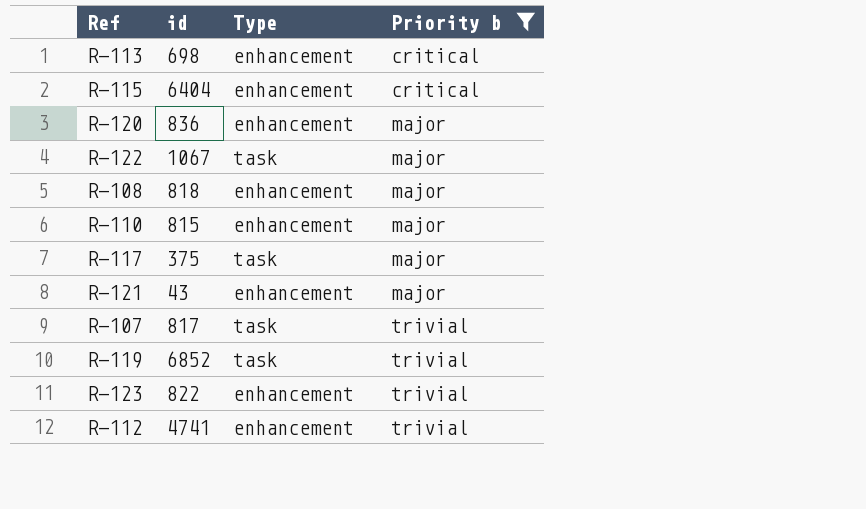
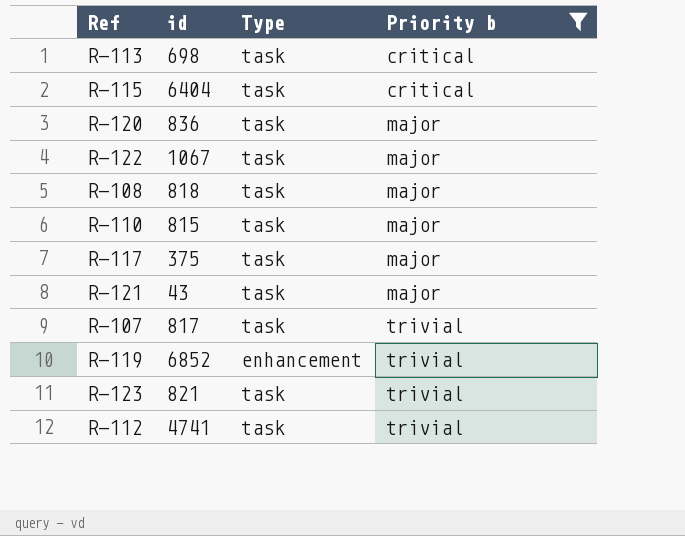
R-113 | Type: enhancement -> task
R-115 | Type: enhancement -> task
R-120 | Type: enhancement -> task
R-108 | Type: enhancement -> task
R-110 | Type: enhancement -> task
R-121 | Type: enhancement -> task
R-119 | Type: task -> enhancement
R-123 | id: 822 -> 821
R-123 | Type: enhancement -> task
R-112 | Type: enhancement -> task

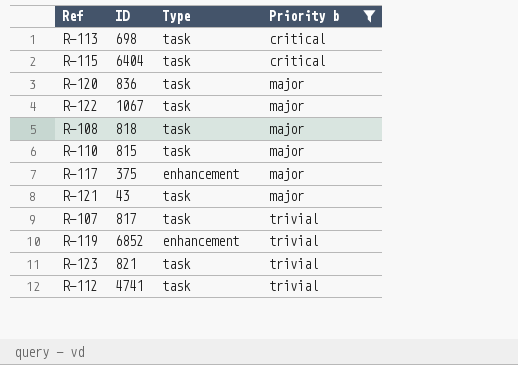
column name: id -> ID
R-117 | Type: task -> enhancement

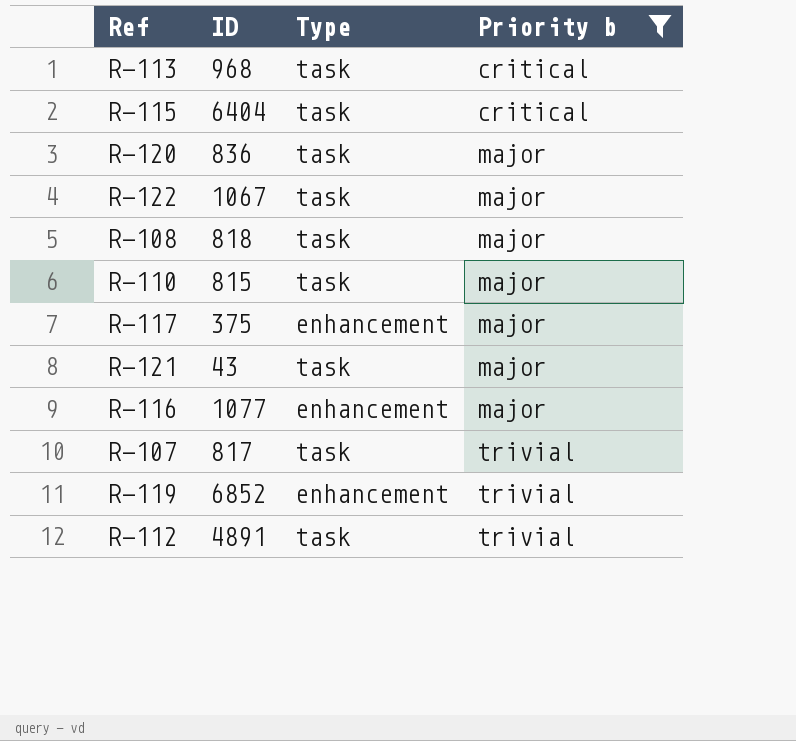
row R-123: 821 | task | trivial -> none
R-113 | ID: 698 -> 968
row R-116: none -> 1077 | enhancement | major
R-112 | ID: 4741 -> 4891

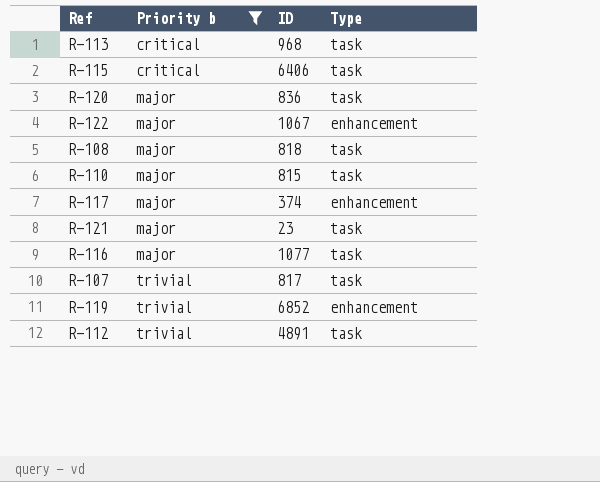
column Priority b | position: 4 -> 2
R-115 | ID: 6404 -> 6406
R-122 | Type: task -> enhancement
R-117 | ID: 375 -> 374
R-121 | ID: 43 -> 23
R-116 | Type: enhancement -> task

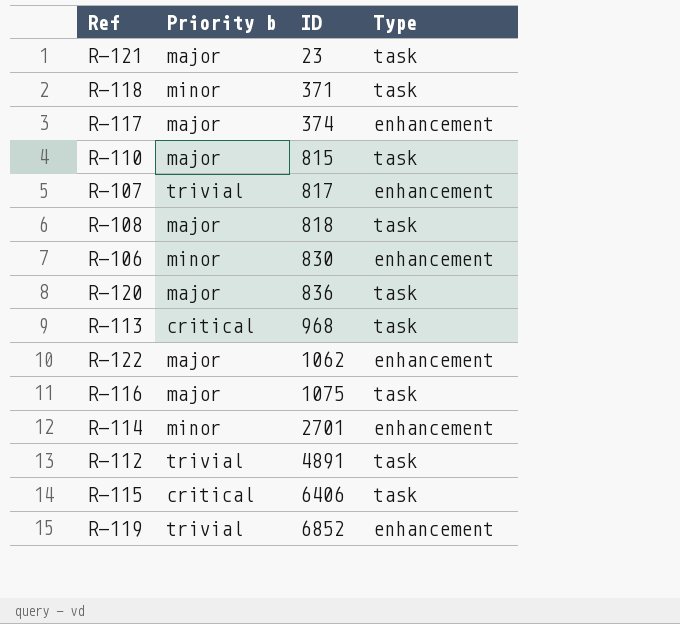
filter: Priority b != minor -> none
row order: Priority b ascending -> ID ascending
R-107 | Type: task -> enhancement
R-122 | ID: 1067 -> 1062
R-116 | ID: 1077 -> 1075

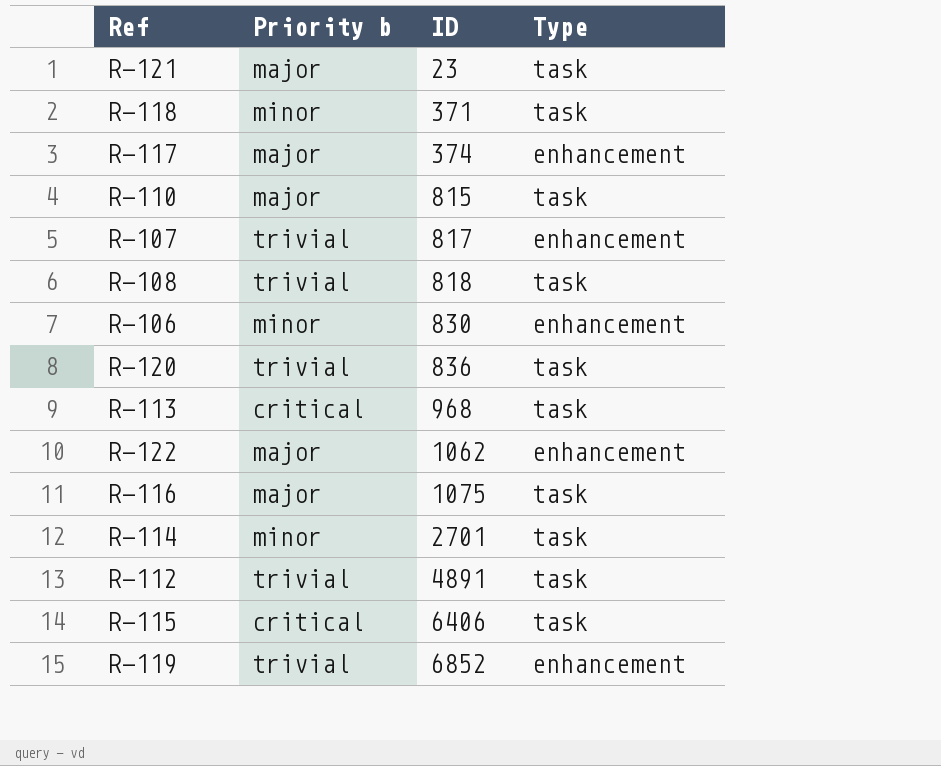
R-108 | Priority b: major -> trivial
R-120 | Priority b: major -> trivial
R-114 | Type: enhancement -> task

